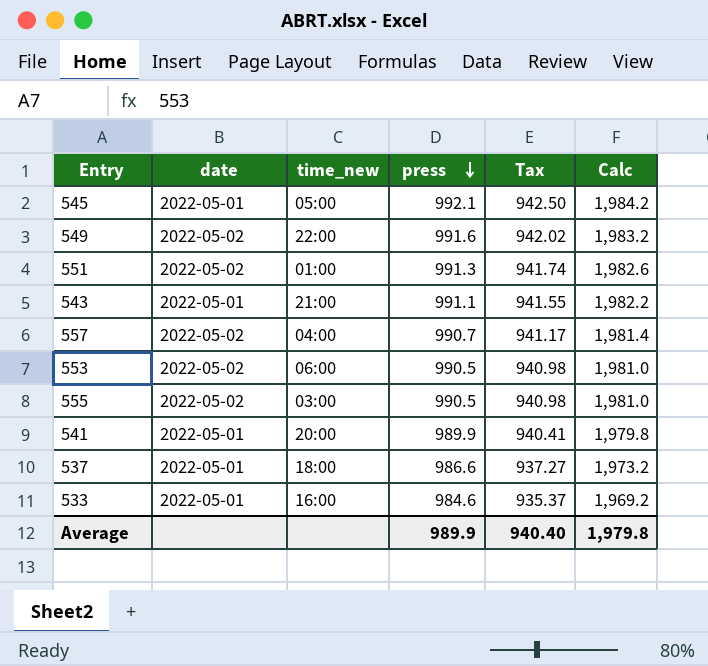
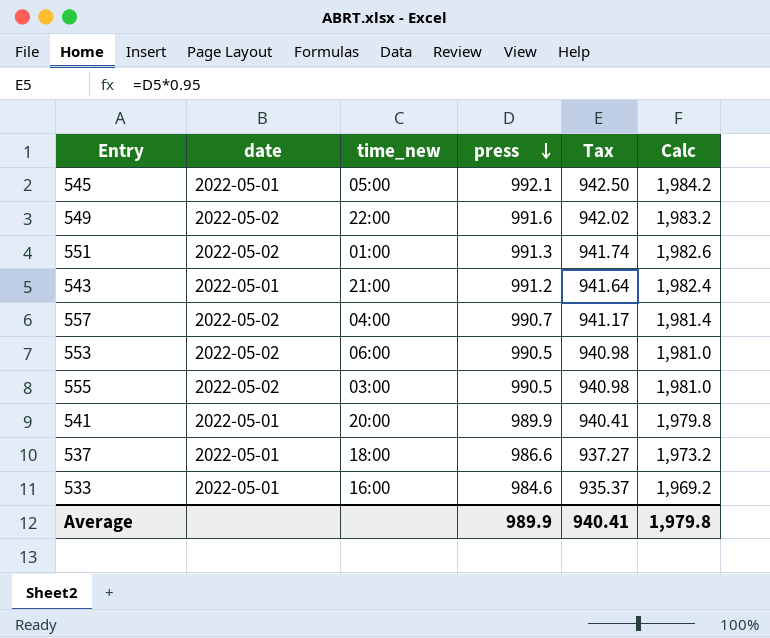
543 | press: 991.1 -> 991.2
543 | Tax: 941.55 -> 941.64
543 | Calc: 1,982.2 -> 1,982.4
Average | Tax: 940.40 -> 940.41

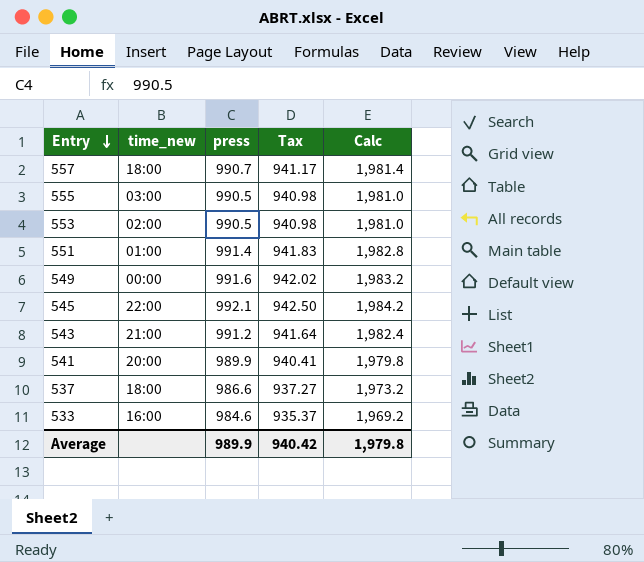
row order: press descending -> Entry descending
column date | position: 2 -> none
557 | time_new: 04:00 -> 18:00
553 | time_new: 06:00 -> 02:00
551 | press: 991.3 -> 991.4
551 | Tax: 941.74 -> 941.83
551 | Calc: 1,982.6 -> 1,982.8
549 | time_new: 22:00 -> 00:00
545 | time_new: 05:00 -> 22:00
Average | Tax: 940.41 -> 940.42

